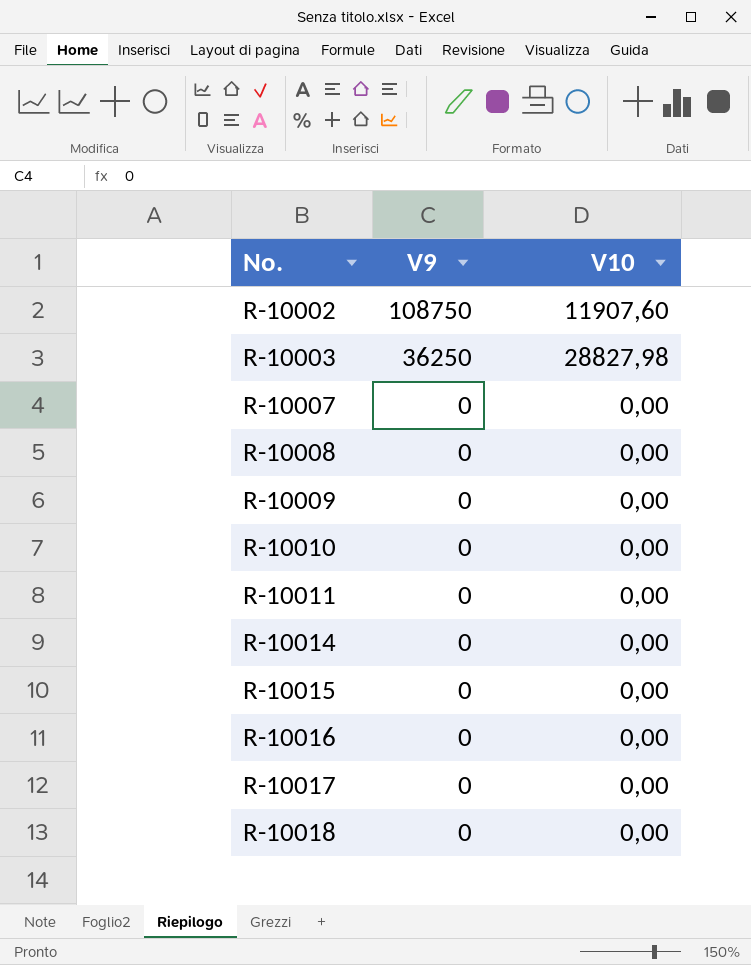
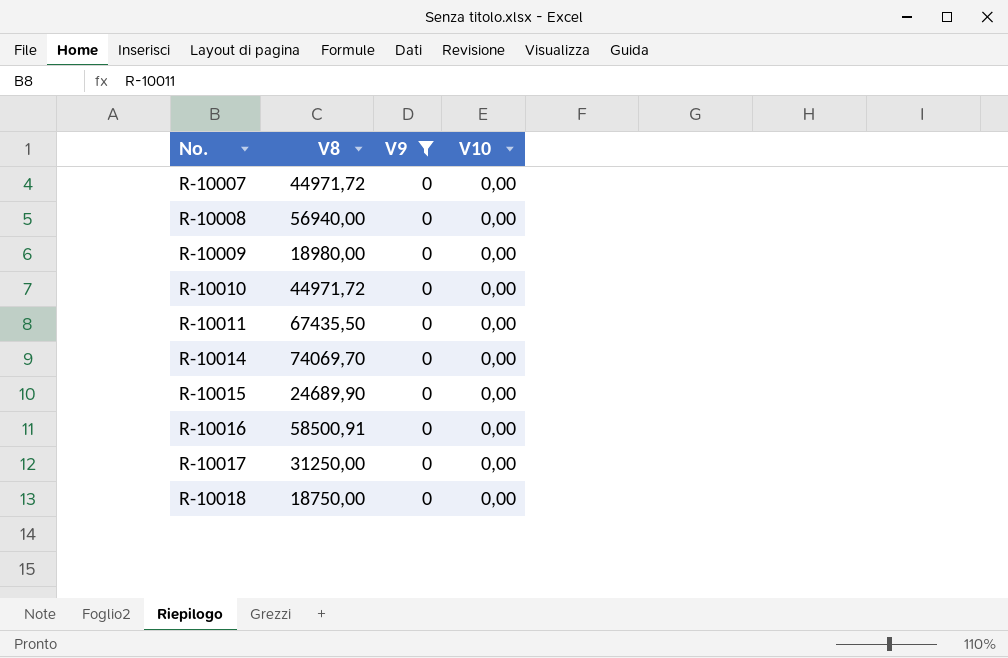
filter: none -> V9 = 0
column V8 | position: none -> 2

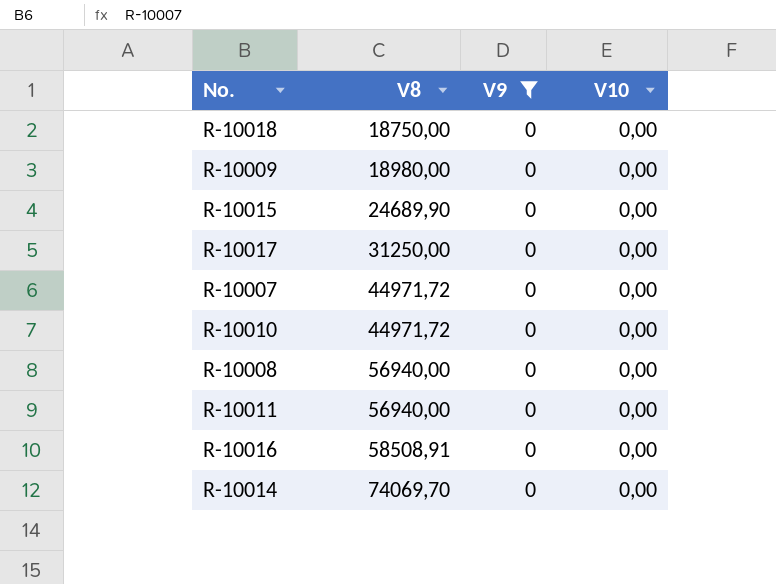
row order: No. ascending -> V8 ascending
R-10011 | V8: 67435,50 -> 56940,00
R-10016 | V8: 58500,91 -> 58508,91

